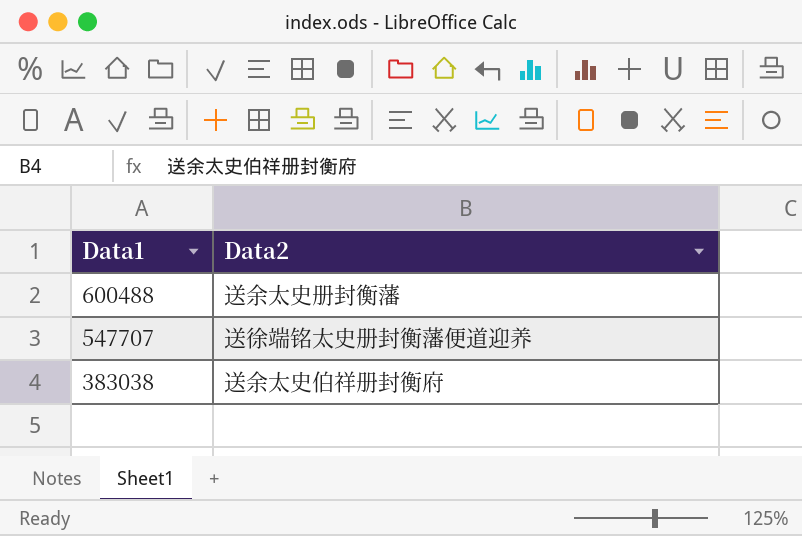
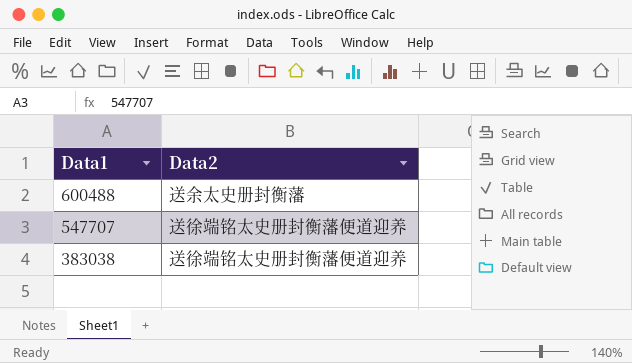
383038 | Data2: 送余太史伯祥册封衡府 -> 送徐端铭太史册封衡藩便道迎养

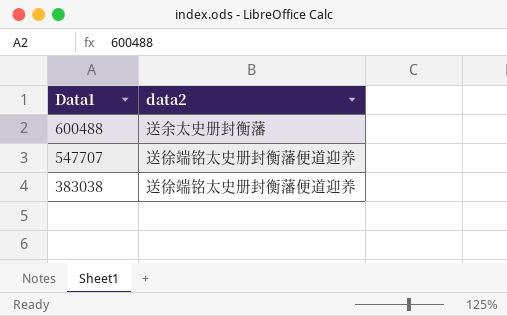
column name: Data2 -> data2

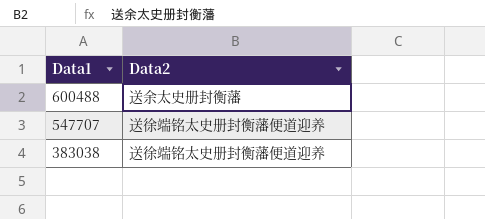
column name: data2 -> Data2

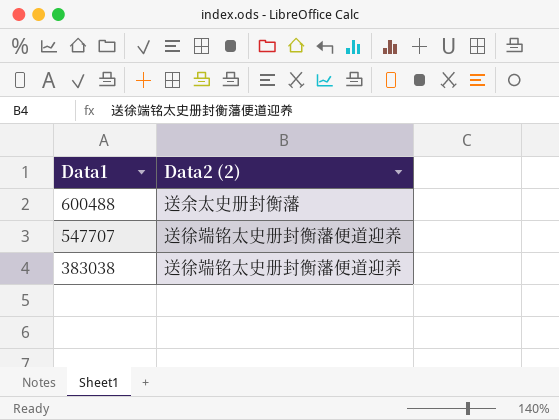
column name: Data2 -> Data2 (2)

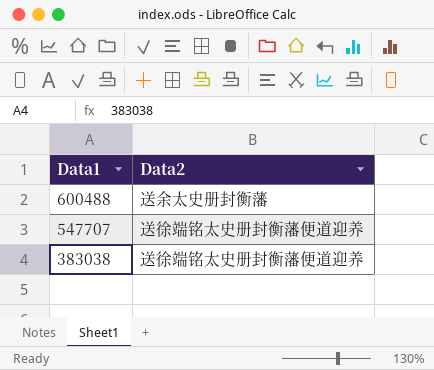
column name: Data2 (2) -> Data2

